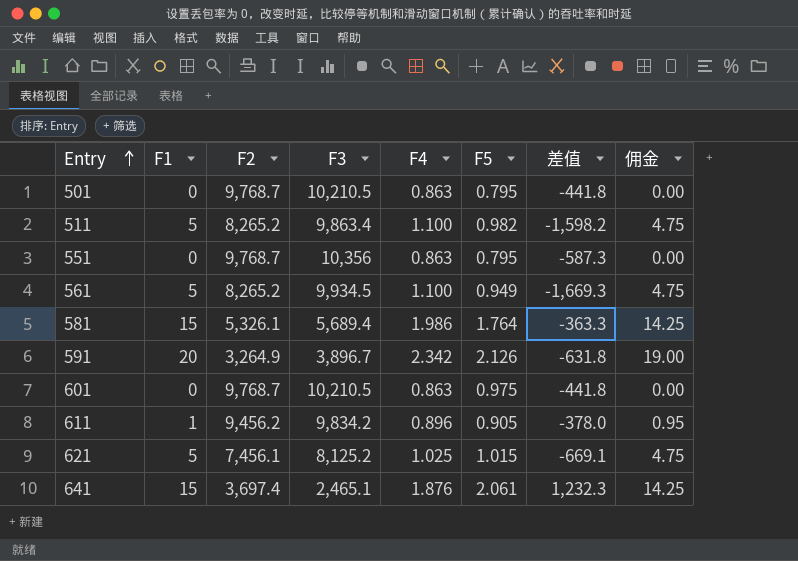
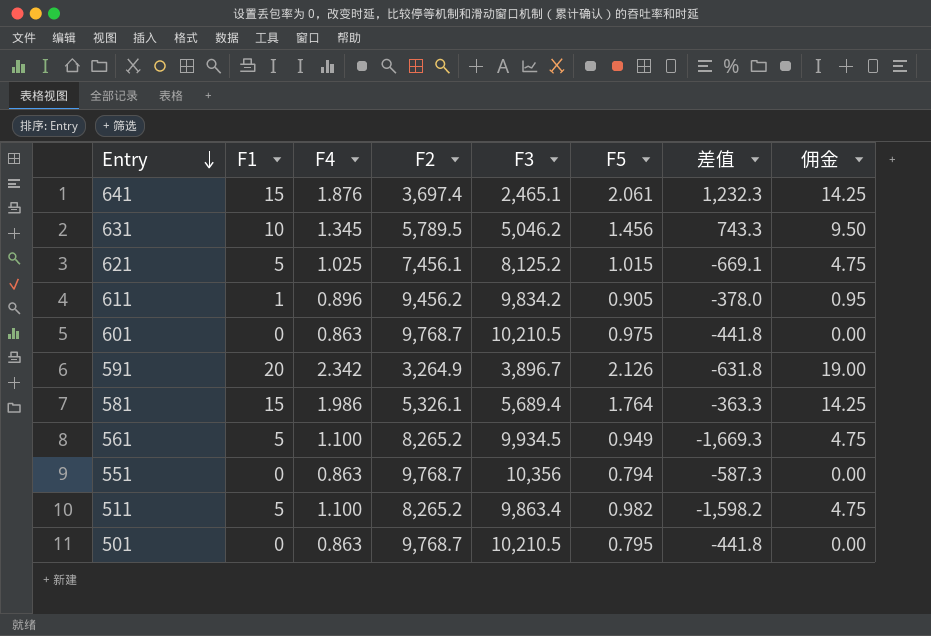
row order: Entry ascending -> Entry descending
column F4 | position: 5 -> 3
row 631: none -> 10 | 1.345 | 5,789.5 | 5,046.2 | 1.456 | 743.3 | 9.50
551 | F5: 0.795 -> 0.794

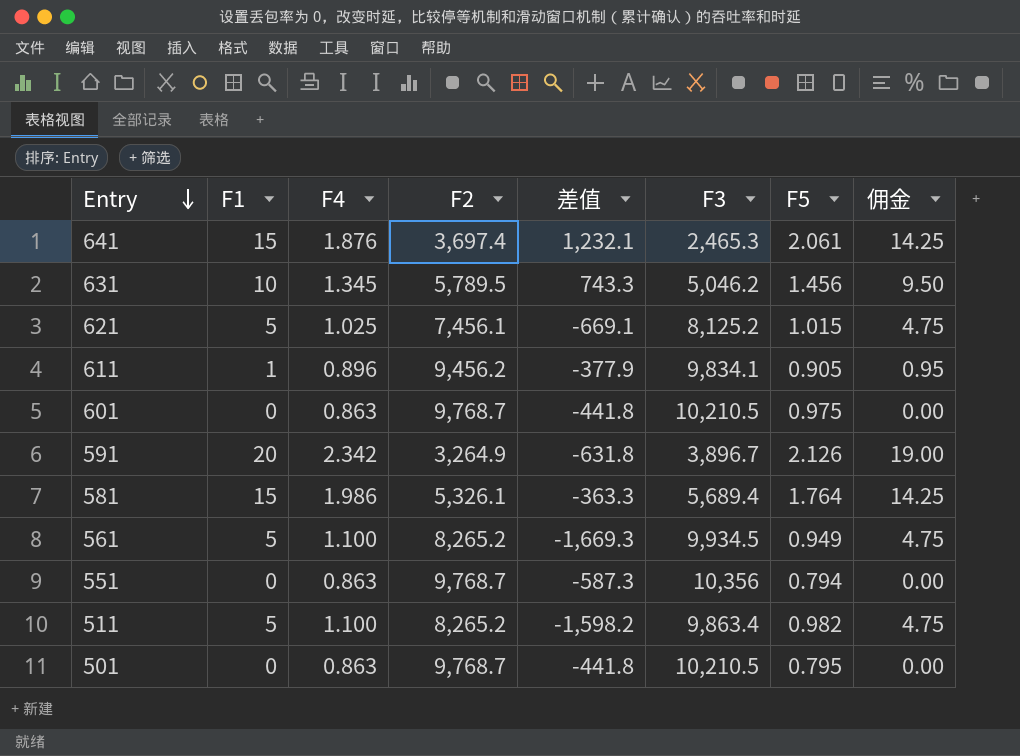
column 差值 | position: 7 -> 5
641 | 差值: 1,232.3 -> 1,232.1
641 | F3: 2,465.1 -> 2,465.3
611 | 差值: -378.0 -> -377.9
611 | F3: 9,834.2 -> 9,834.1

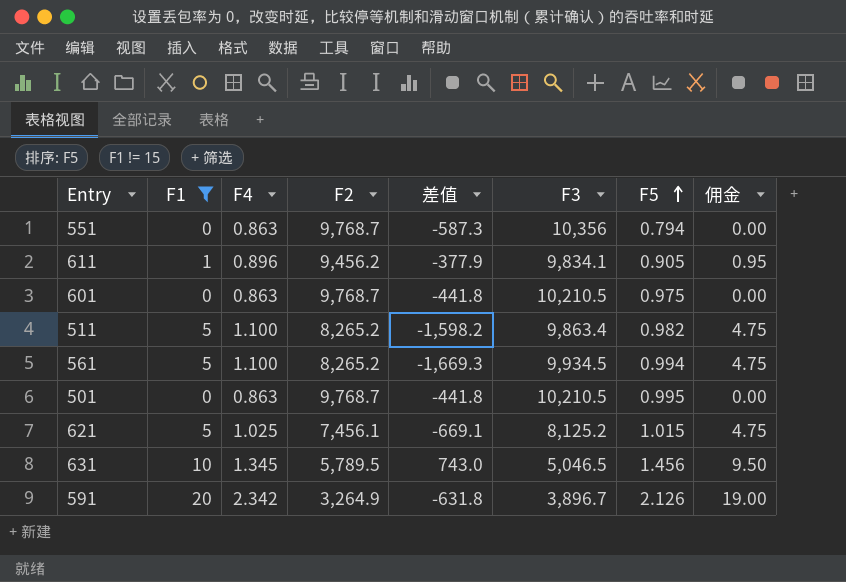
filter: none -> F1 != 15
row order: Entry descending -> F5 ascending
561 | F5: 0.949 -> 0.994
501 | F5: 0.795 -> 0.995
631 | 差值: 743.3 -> 743.0
631 | F3: 5,046.2 -> 5,046.5

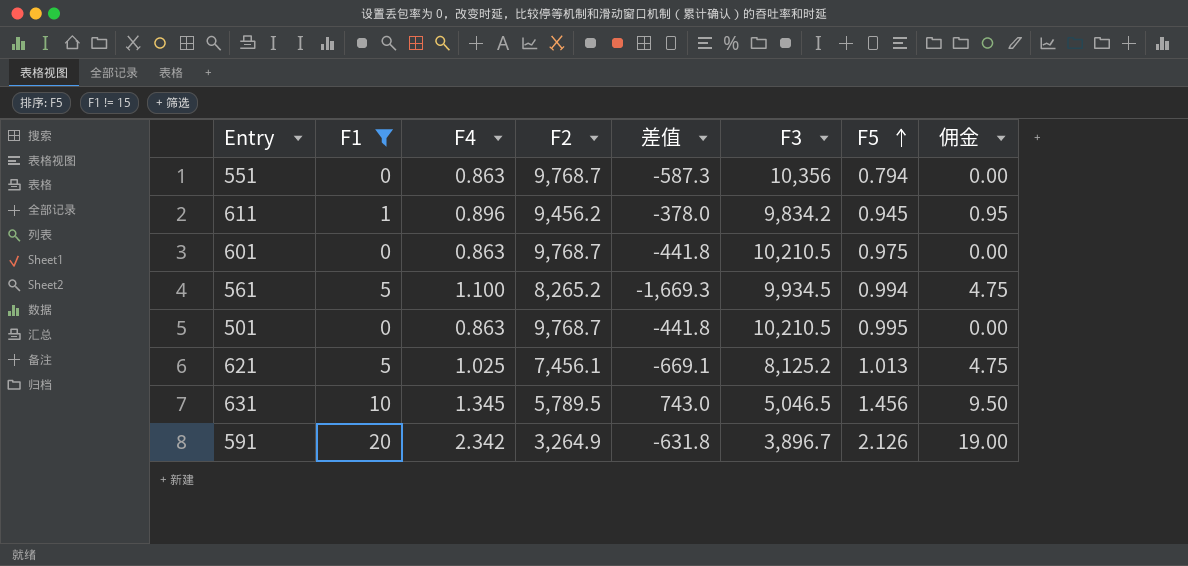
row 511: 5 | 1.100 | 8,265.2 | -1,598.2 | 9,863.4 | 0.982 | 4.75 -> none
611 | 差值: -377.9 -> -378.0
611 | F3: 9,834.1 -> 9,834.2
611 | F5: 0.905 -> 0.945
621 | F5: 1.015 -> 1.013

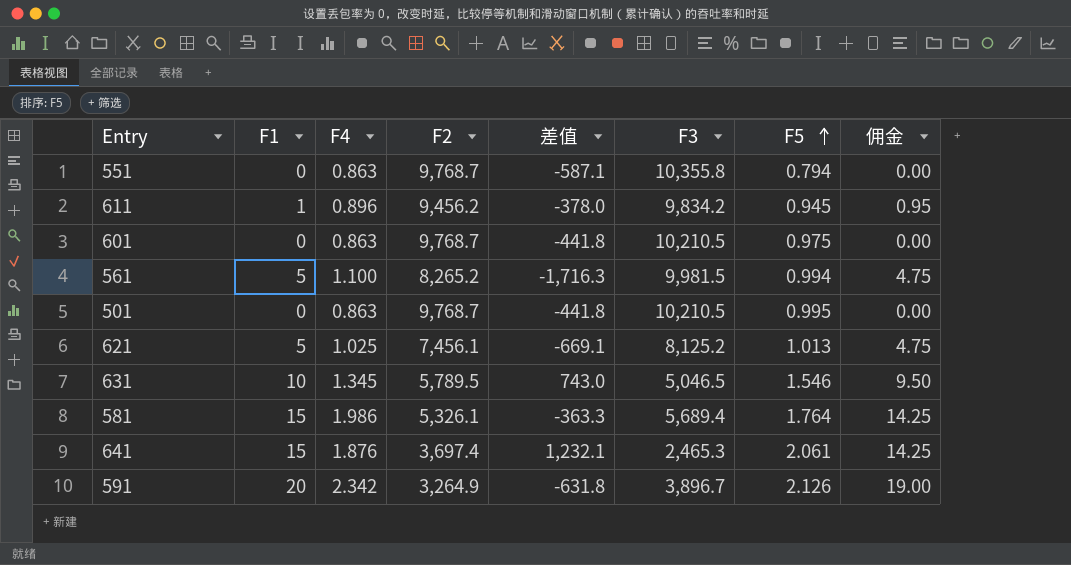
filter: F1 != 15 -> none
551 | 差值: -587.3 -> -587.1
551 | F3: 10,356 -> 10,355.8
561 | 差值: -1,669.3 -> -1,716.3
561 | F3: 9,934.5 -> 9,981.5
631 | F5: 1.456 -> 1.546

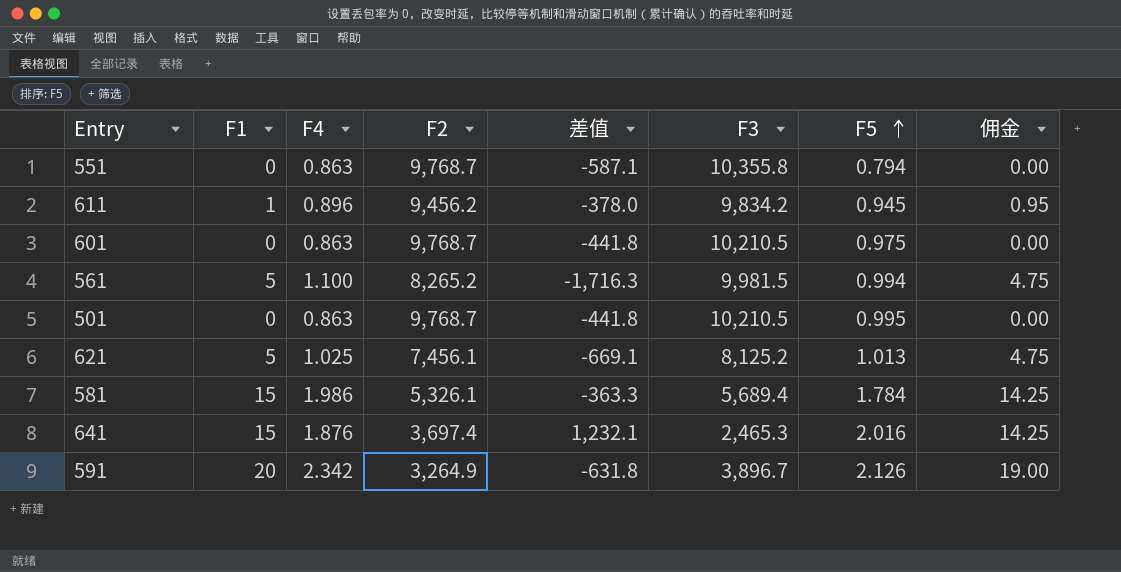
row 631: 10 | 1.345 | 5,789.5 | 743.0 | 5,046.5 | 1.546 | 9.50 -> none
581 | F5: 1.764 -> 1.784
641 | F5: 2.061 -> 2.016

